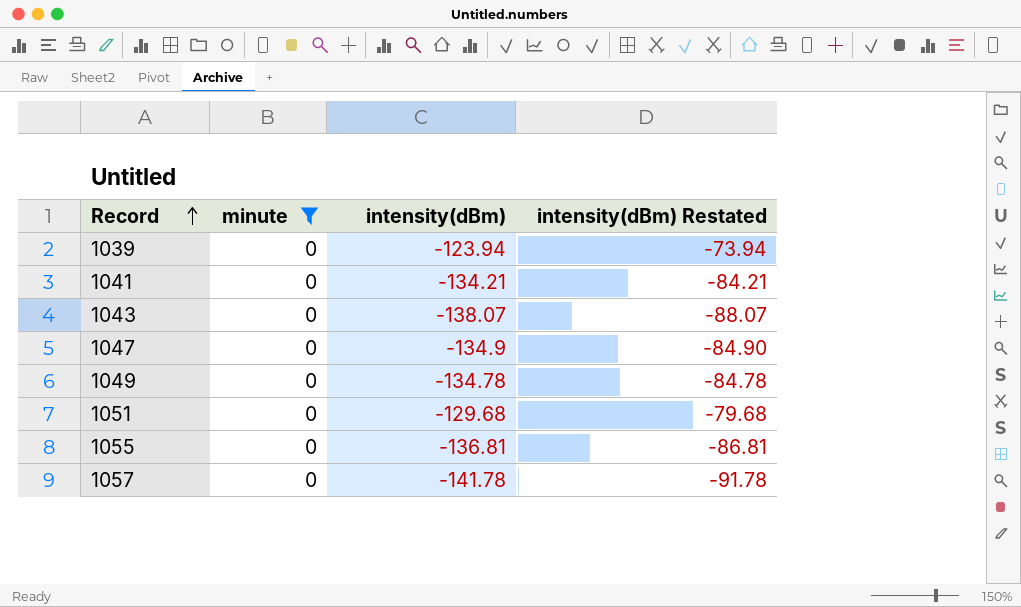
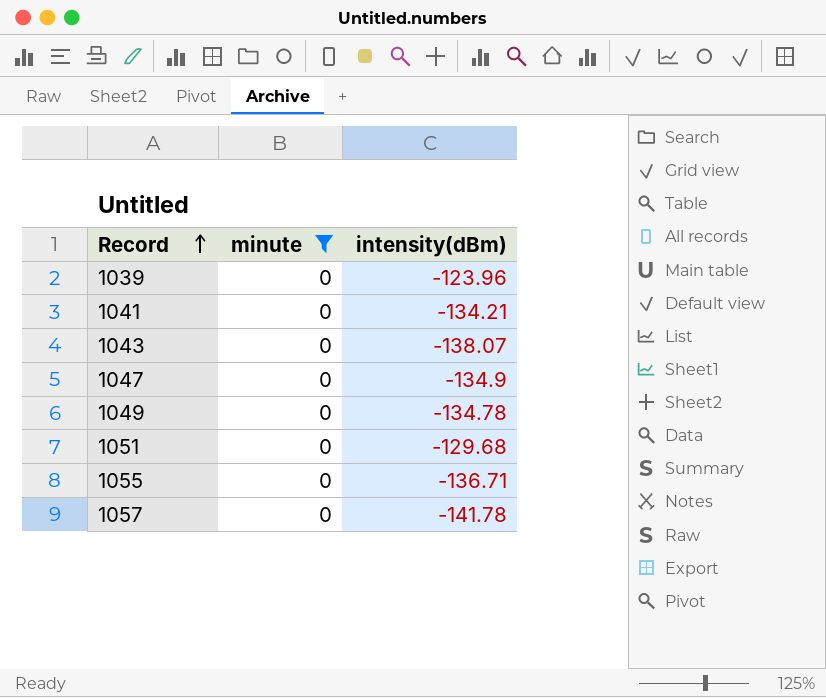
column intensity(dBm) Restated | formula: [intensity(dBm)] + 50 -> none
1039 | intensity(dBm): -123.94 -> -123.96
1055 | intensity(dBm): -136.81 -> -136.71

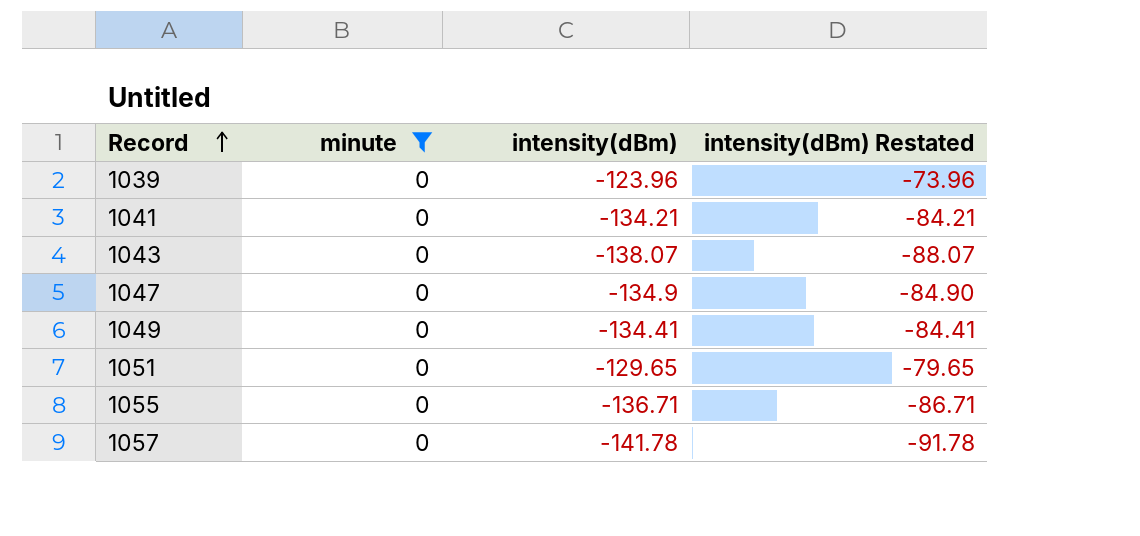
column intensity(dBm) Restated | formula: none -> [intensity(dBm)] + 50
1049 | intensity(dBm): -134.78 -> -134.41
1051 | intensity(dBm): -129.68 -> -129.65

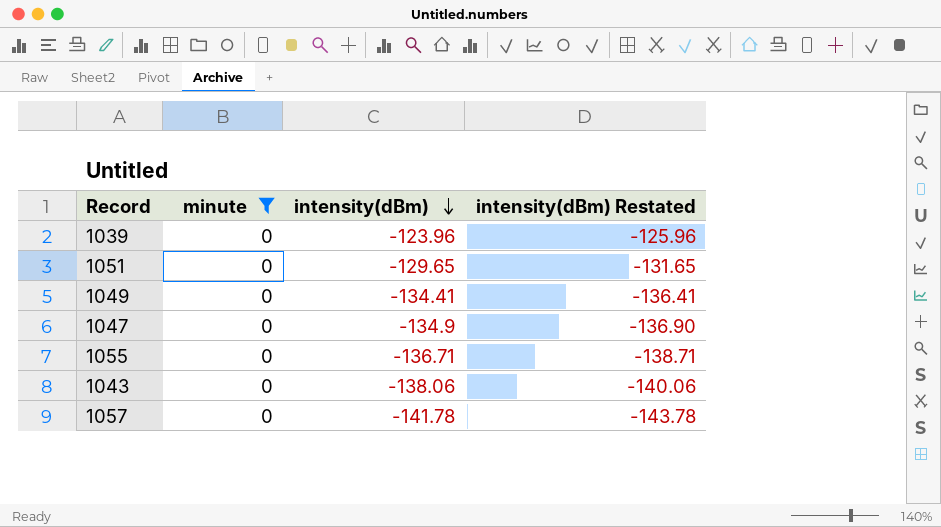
row order: Record ascending -> intensity(dBm) descending
column intensity(dBm) Restated | formula: [intensity(dBm)] + 50 -> [intensity(dBm)] - 2
row 1041: 0 | -134.21 | -84.21 -> none
1043 | intensity(dBm): -138.07 -> -138.06

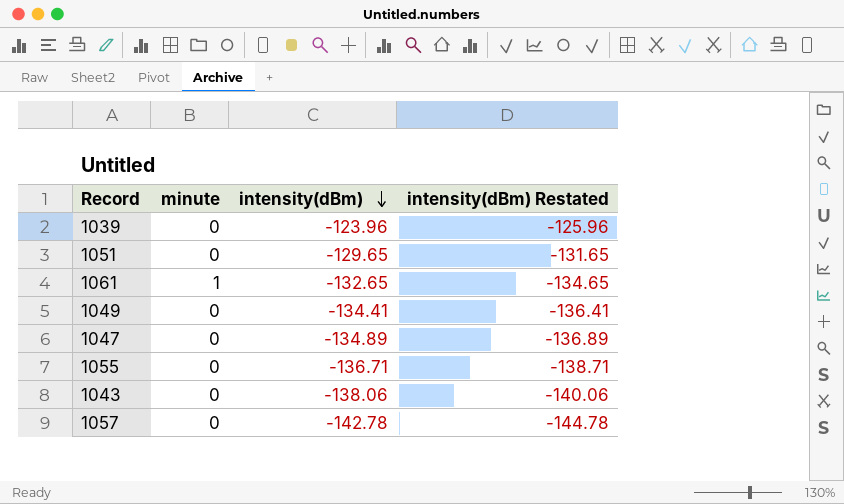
filter: minute = 0 -> none
1047 | intensity(dBm): -134.9 -> -134.89
1047 | intensity(dBm) Restated: -136.90 -> -136.89
1057 | intensity(dBm): -141.78 -> -142.78
1057 | intensity(dBm) Restated: -143.78 -> -144.78

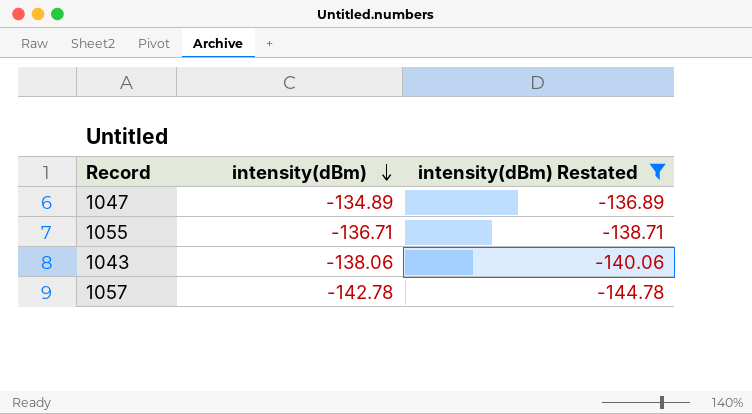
filter: none -> intensity(dBm) Restated <= -136.89
column minute | position: 2 -> none

